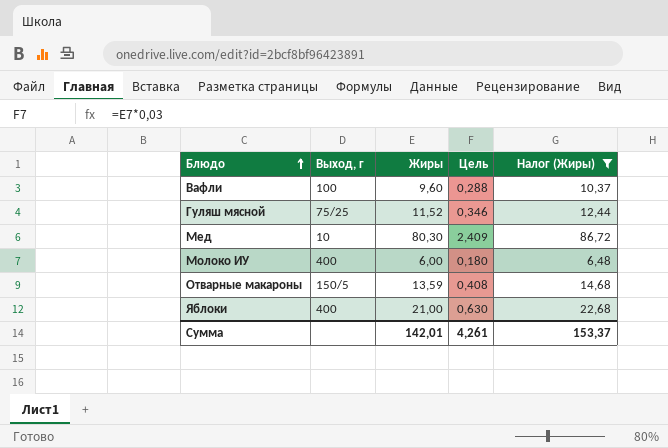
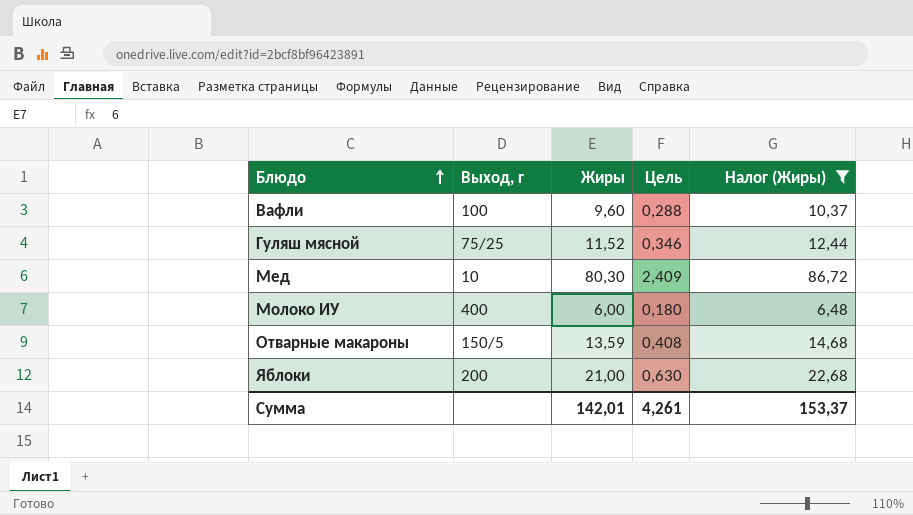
Яблоки | Выход, г: 400 -> 200

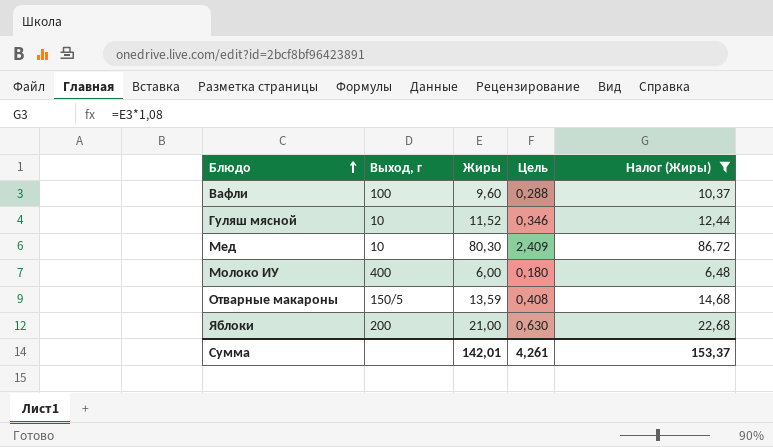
Гуляш мясной | Выход, г: 75/25 -> 10

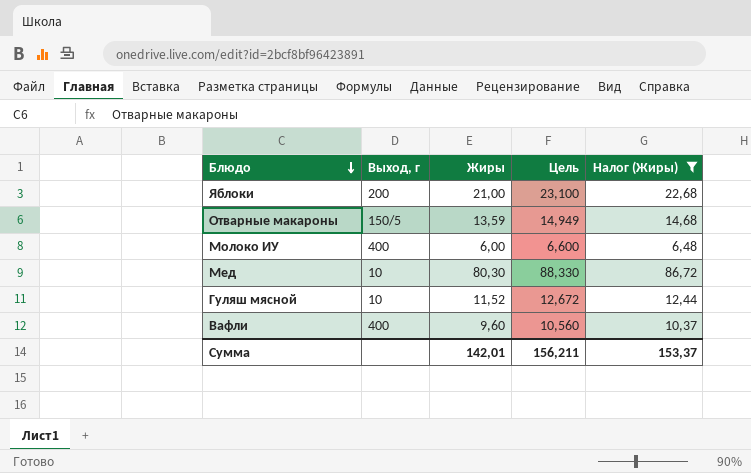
row order: Блюдо ascending -> Блюдо descending
column Цель | formula: [Жиры] * 0,03 -> [Жиры] * 1,1
Вафли | Выход, г: 100 -> 400
Сумма | Цель: 4,261 -> 156,211

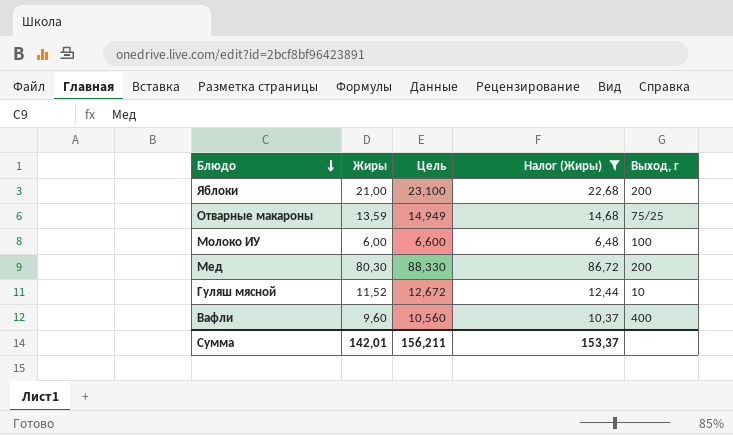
column Выход, г | position: 2 -> 5
Отварные макароны | Выход, г: 150/5 -> 75/25
Молоко ИУ | Выход, г: 400 -> 100
Мед | Выход, г: 10 -> 200

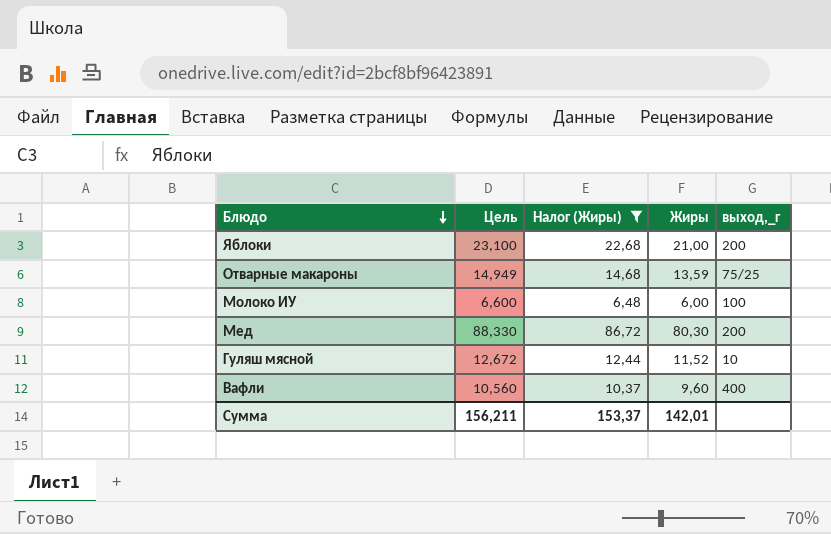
column Жиры | position: 2 -> 4
column name: Выход, г -> выход,_г

